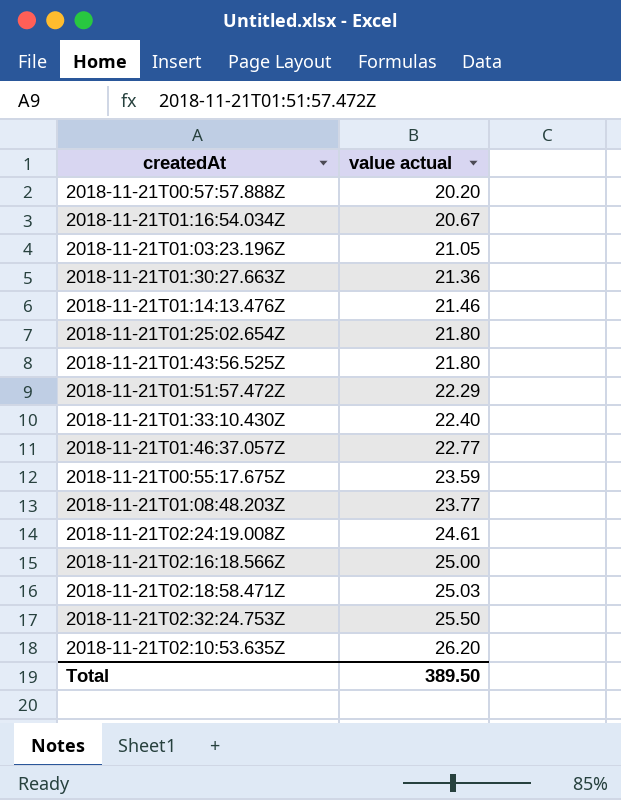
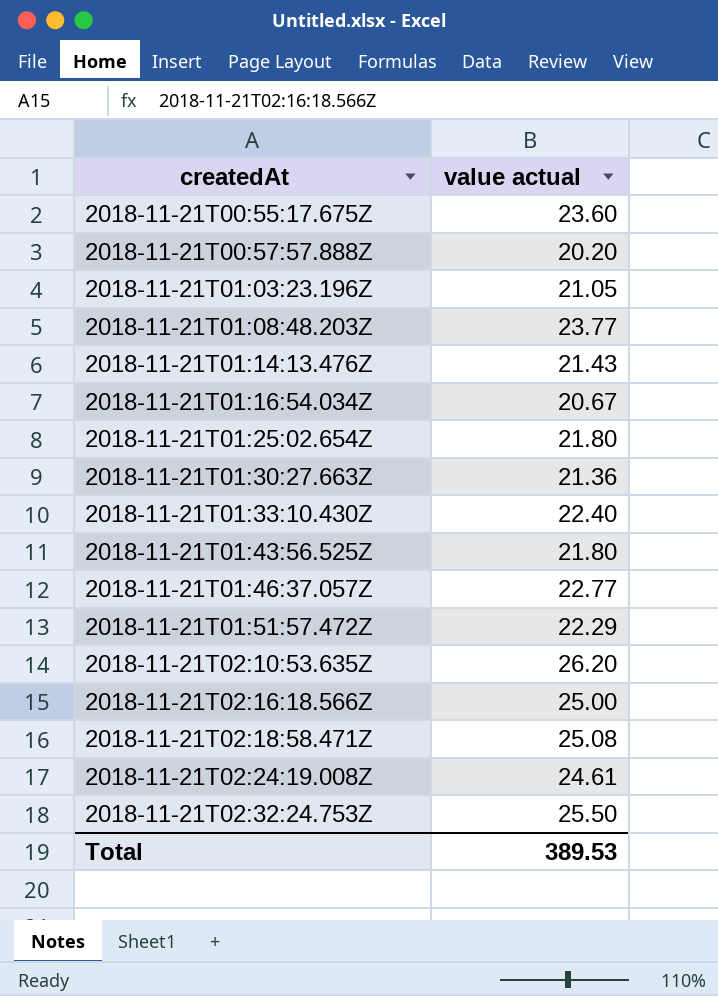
row order: value actual ascending -> createdAt ascending
2018-11-21T00:55:17.675Z | value actual: 23.59 -> 23.60
2018-11-21T01:14:13.476Z | value actual: 21.46 -> 21.43
2018-11-21T02:18:58.471Z | value actual: 25.03 -> 25.08
Total | value actual: 389.50 -> 389.53

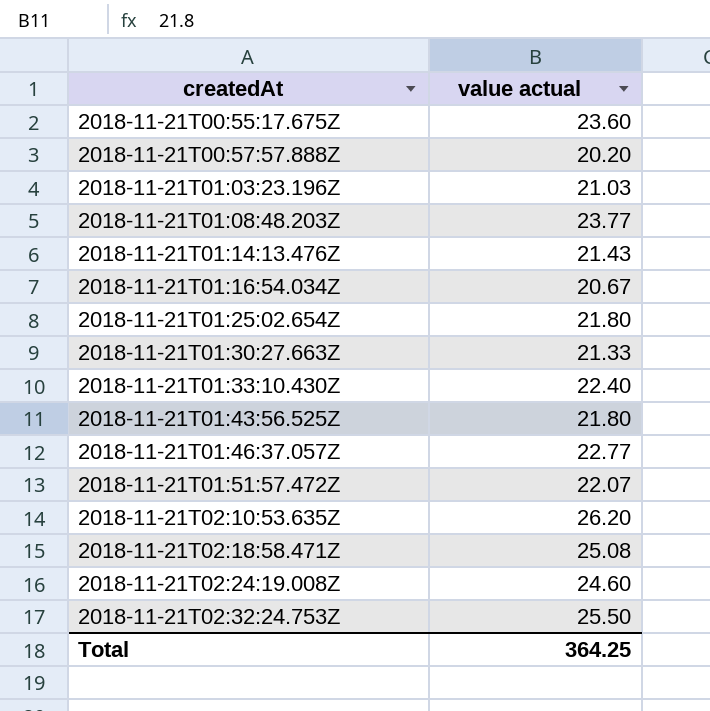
row 2018-11-21T02:16:18.566Z: 25.00 -> none
2018-11-21T01:03:23.196Z | value actual: 21.05 -> 21.03
2018-11-21T01:30:27.663Z | value actual: 21.36 -> 21.33
2018-11-21T01:51:57.472Z | value actual: 22.29 -> 22.07
2018-11-21T02:24:19.008Z | value actual: 24.61 -> 24.60
Total | value actual: 389.53 -> 364.25

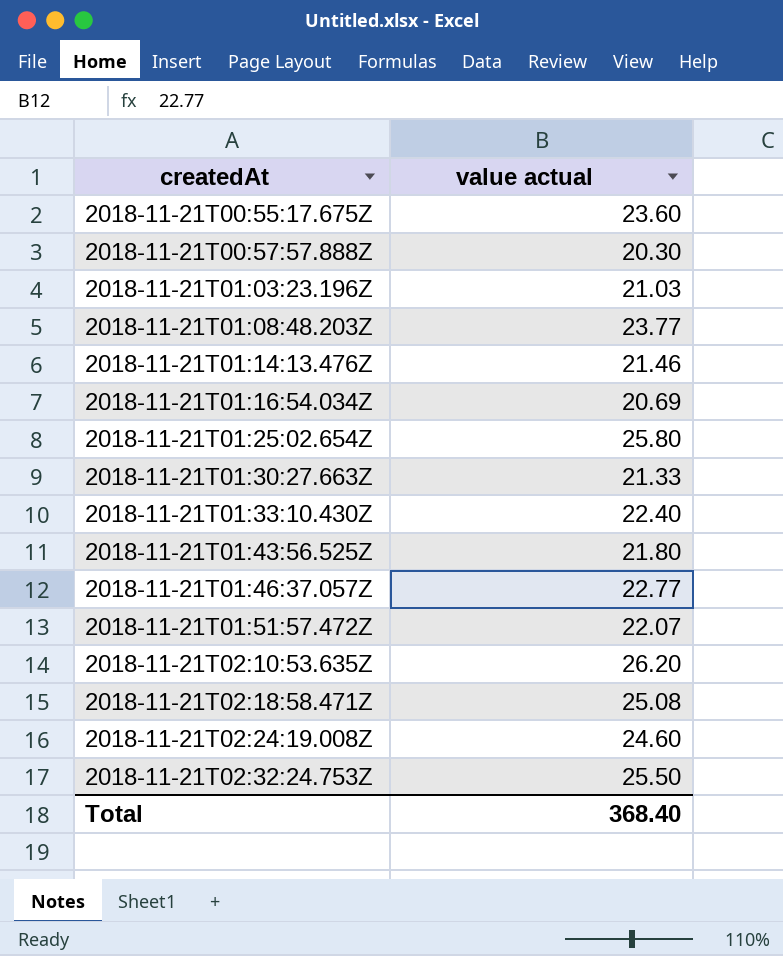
2018-11-21T00:57:57.888Z | value actual: 20.20 -> 20.30
2018-11-21T01:14:13.476Z | value actual: 21.43 -> 21.46
2018-11-21T01:16:54.034Z | value actual: 20.67 -> 20.69
2018-11-21T01:25:02.654Z | value actual: 21.80 -> 25.80
Total | value actual: 364.25 -> 368.40

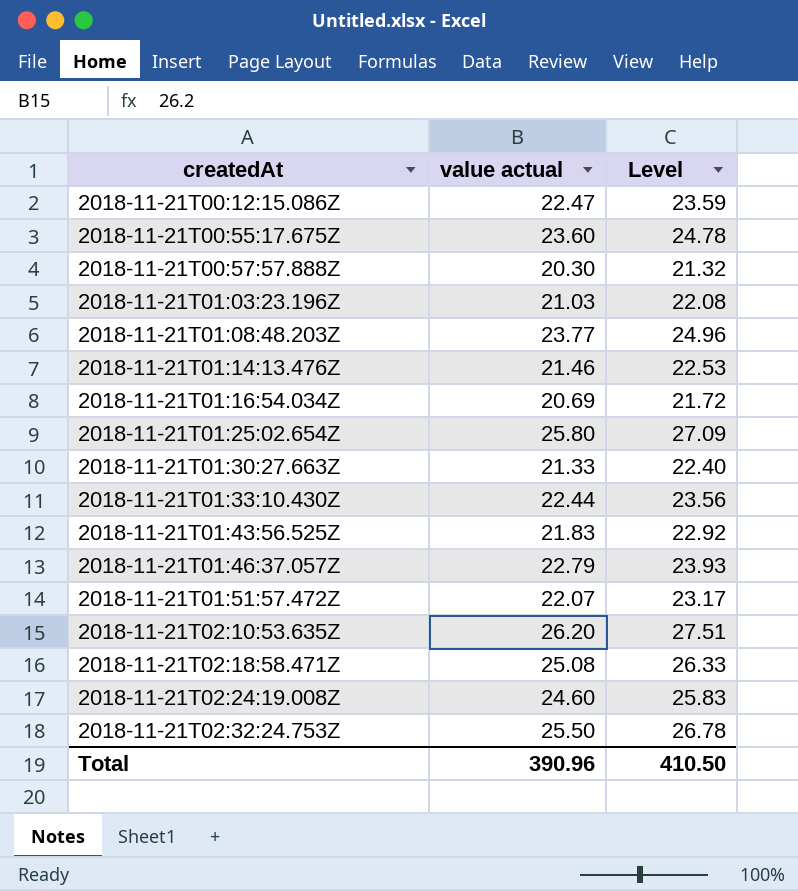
column Level | formula: none -> [value actual] * 1.05
row 2018-11-21T00:12:15.086Z: none -> 22.47 | 23.59
2018-11-21T01:33:10.430Z | value actual: 22.40 -> 22.44
2018-11-21T01:43:56.525Z | value actual: 21.80 -> 21.83
2018-11-21T01:46:37.057Z | value actual: 22.77 -> 22.79
Total | value actual: 368.40 -> 390.96

